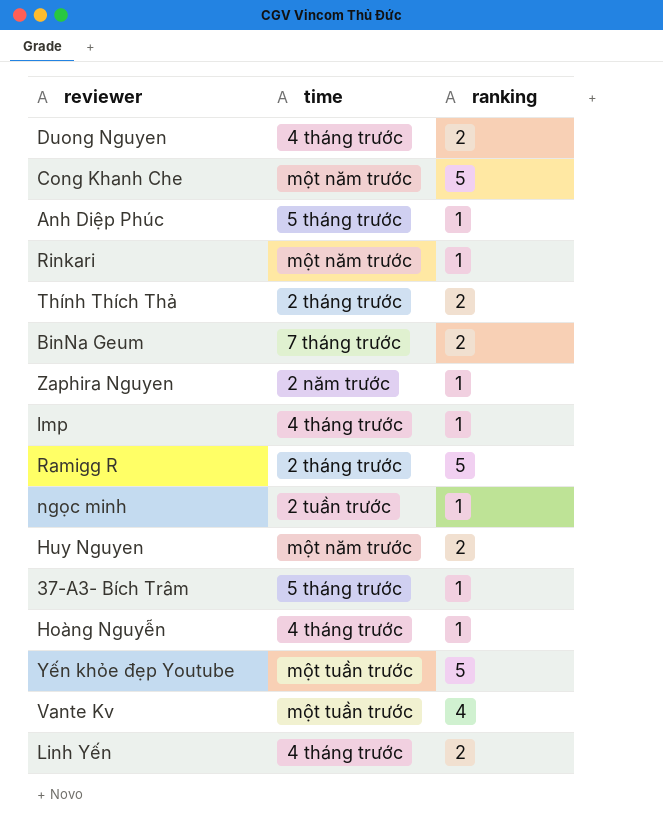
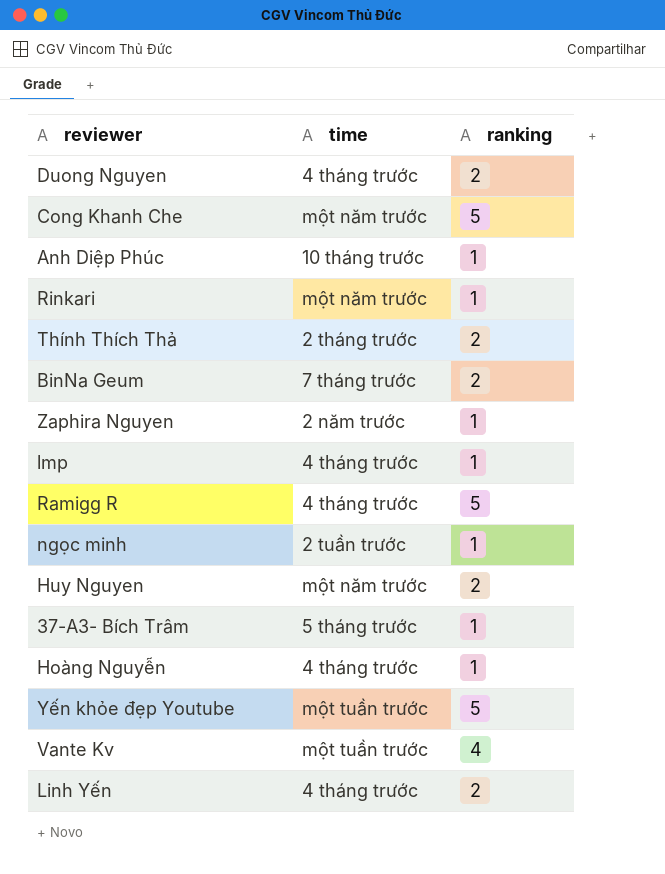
Anh Diệp Phúc | time: 5 tháng trước -> 10 tháng trước
Ramigg R | time: 2 tháng trước -> 4 tháng trước

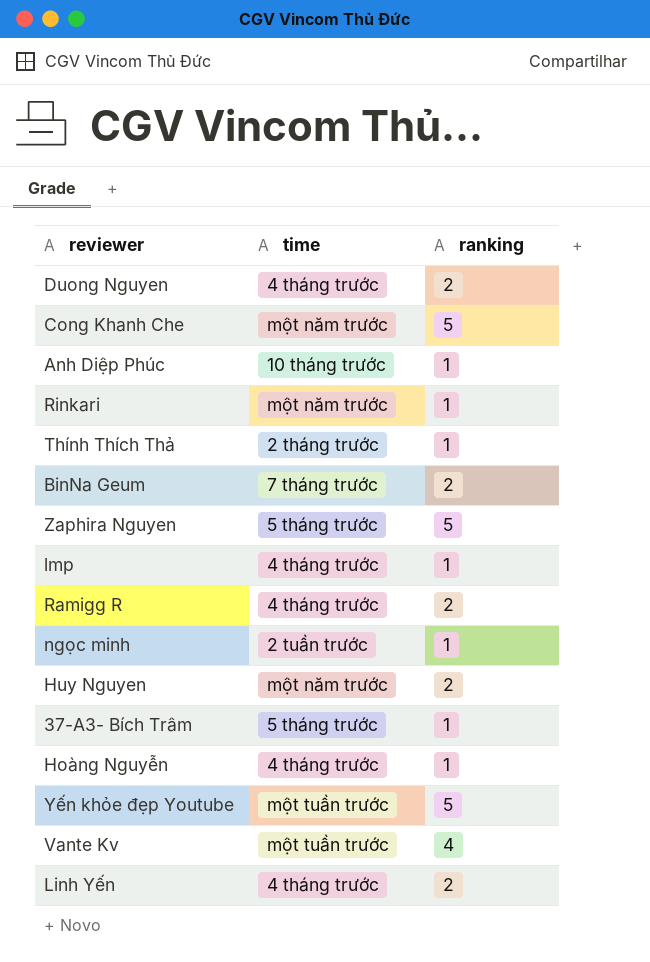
Thính Thích Thả | ranking: 2 -> 1
Zaphira Nguyen | time: 2 năm trước -> 5 tháng trước
Zaphira Nguyen | ranking: 1 -> 5
Ramigg R | ranking: 5 -> 2

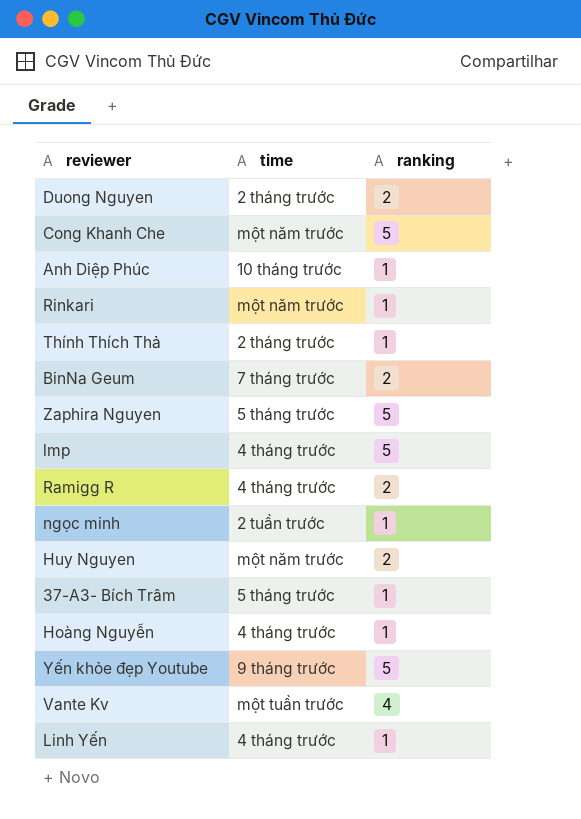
Duong Nguyen | time: 4 tháng trước -> 2 tháng trước
lmp | ranking: 1 -> 5
Yến khỏe đẹp Youtube | time: một tuần trước -> 9 tháng trước
Linh Yến | ranking: 2 -> 1

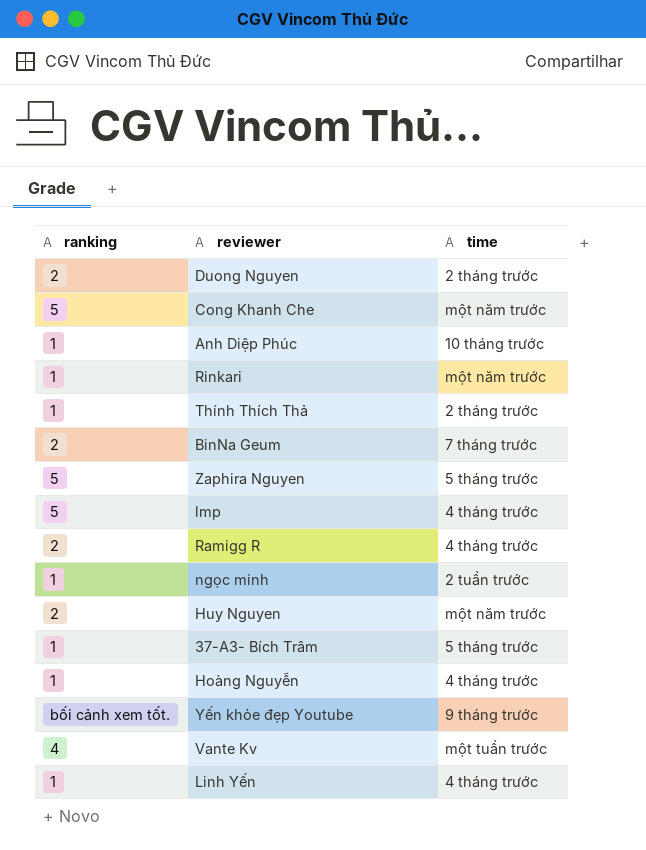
column ranking | position: 3 -> 1
Yến khỏe đẹp Youtube | ranking: 5 -> bối cảnh xem tốt.

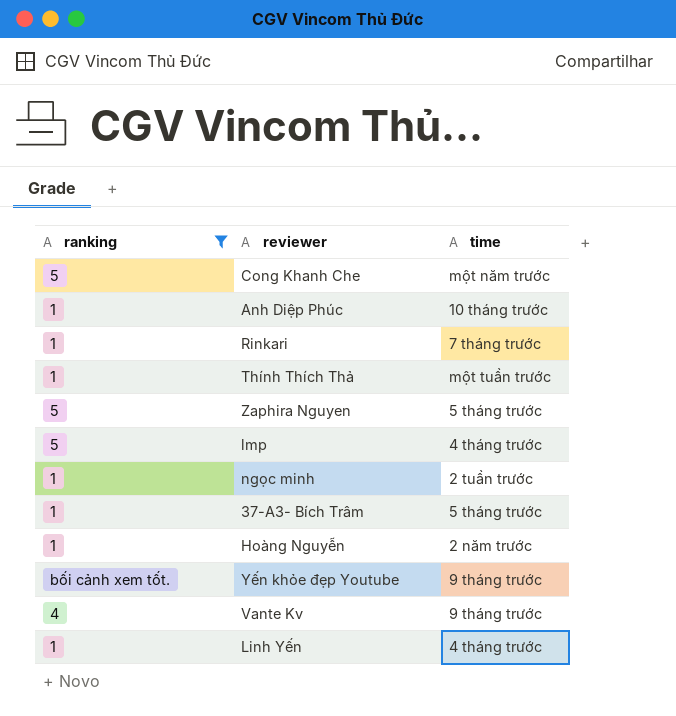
filter: none -> ranking != 2
Rinkari | time: một năm trước -> 7 tháng trước
Thính Thích Thả | time: 2 tháng trước -> một tuần trước
Hoàng Nguyễn | time: 4 tháng trước -> 2 năm trước
Vante Kv | time: một tuần trước -> 9 tháng trước

